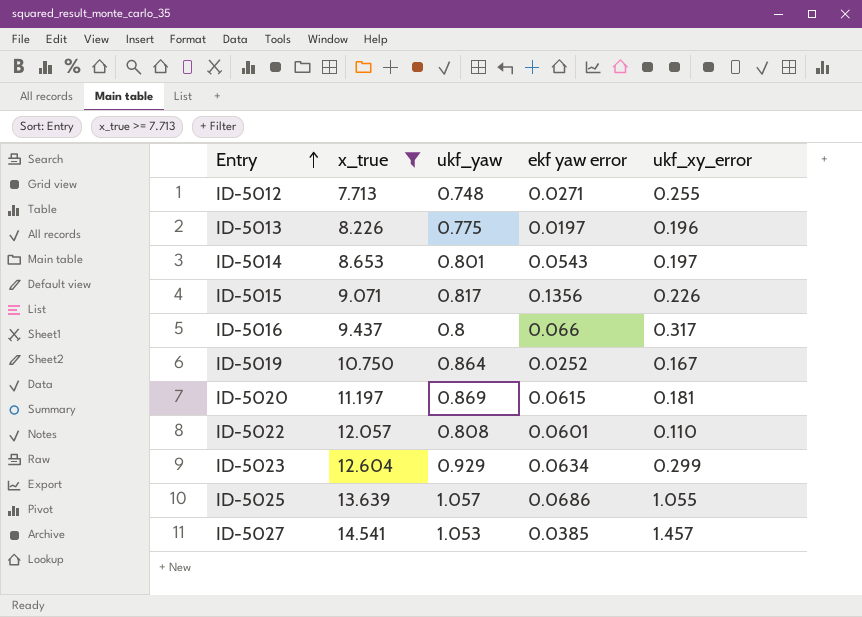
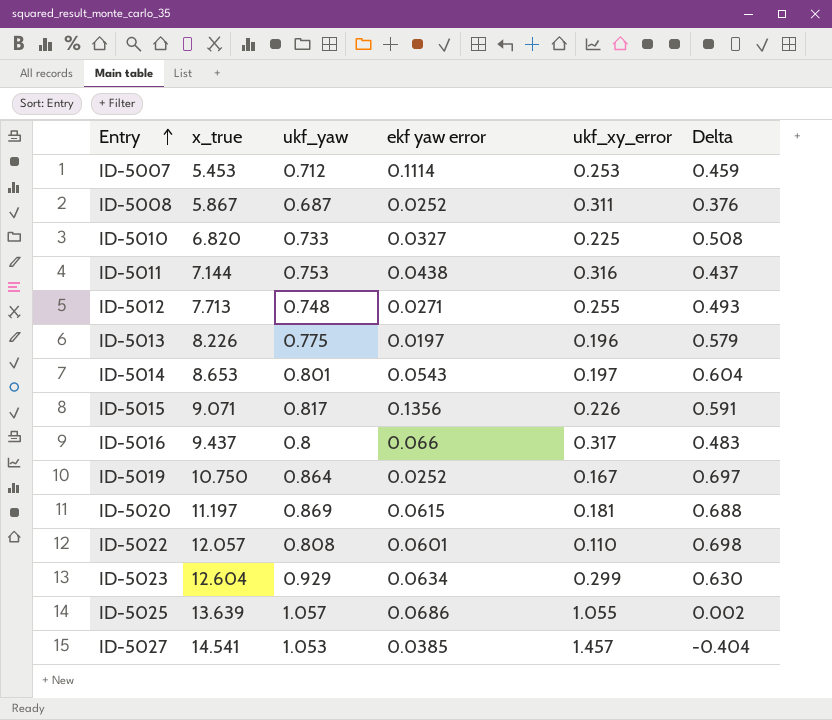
filter: x_true >= 7.713 -> none
column Delta | formula: none -> [ukf_yaw] - [ukf_xy_error]

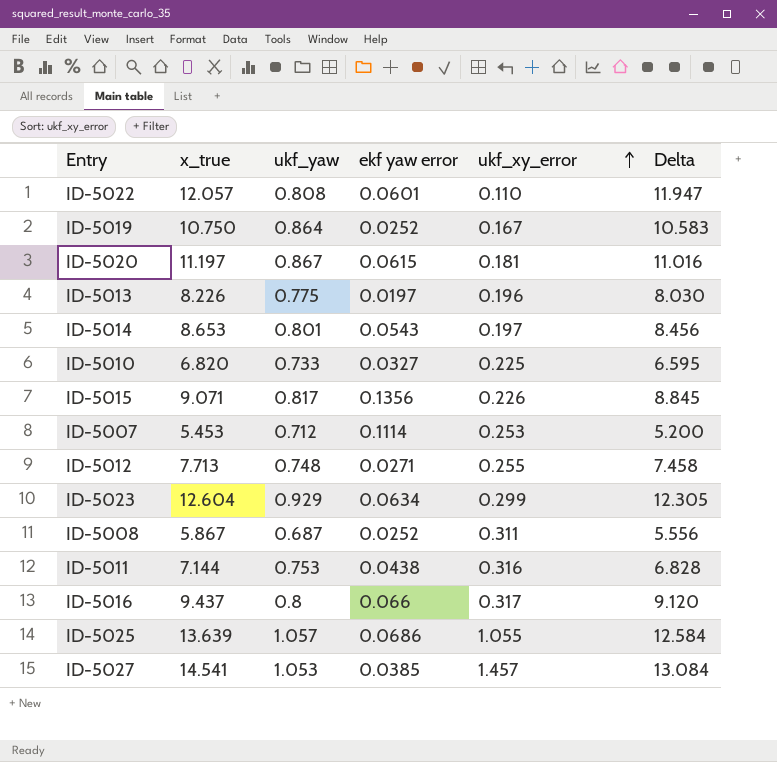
row order: Entry ascending -> ukf_xy_error ascending
column Delta | formula: [ukf_yaw] - [ukf_xy_error] -> [x_true] - [ukf_xy_error]
ID-5020 | ukf_yaw: 0.869 -> 0.867

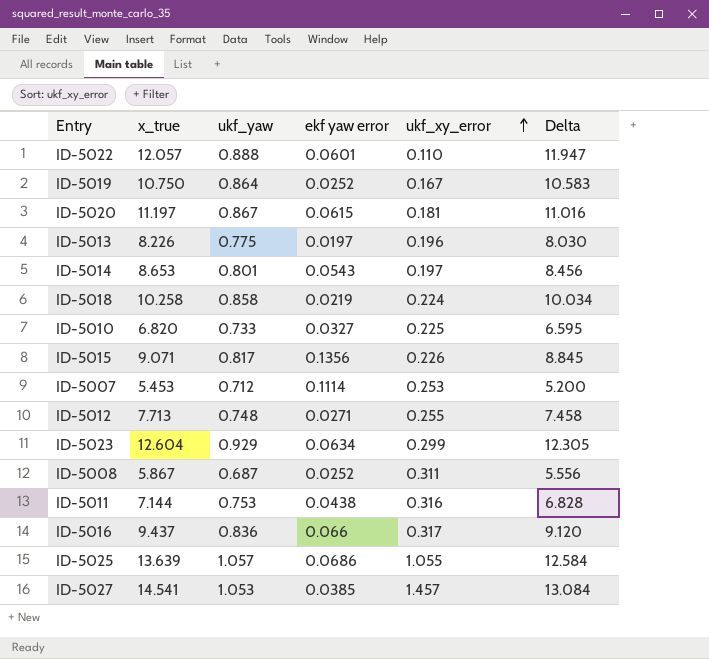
ID-5022 | ukf_yaw: 0.808 -> 0.888
row ID-5018: none -> 10.258 | 0.858 | 0.0219 | 0.224 | 10.034
ID-5016 | ukf_yaw: 0.8 -> 0.836

